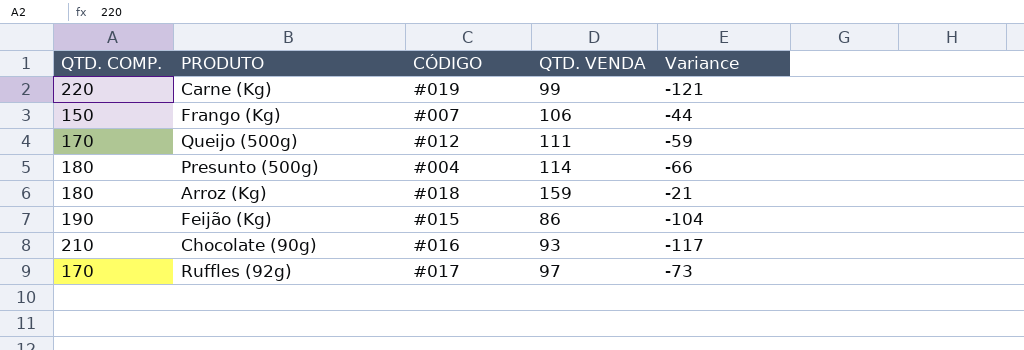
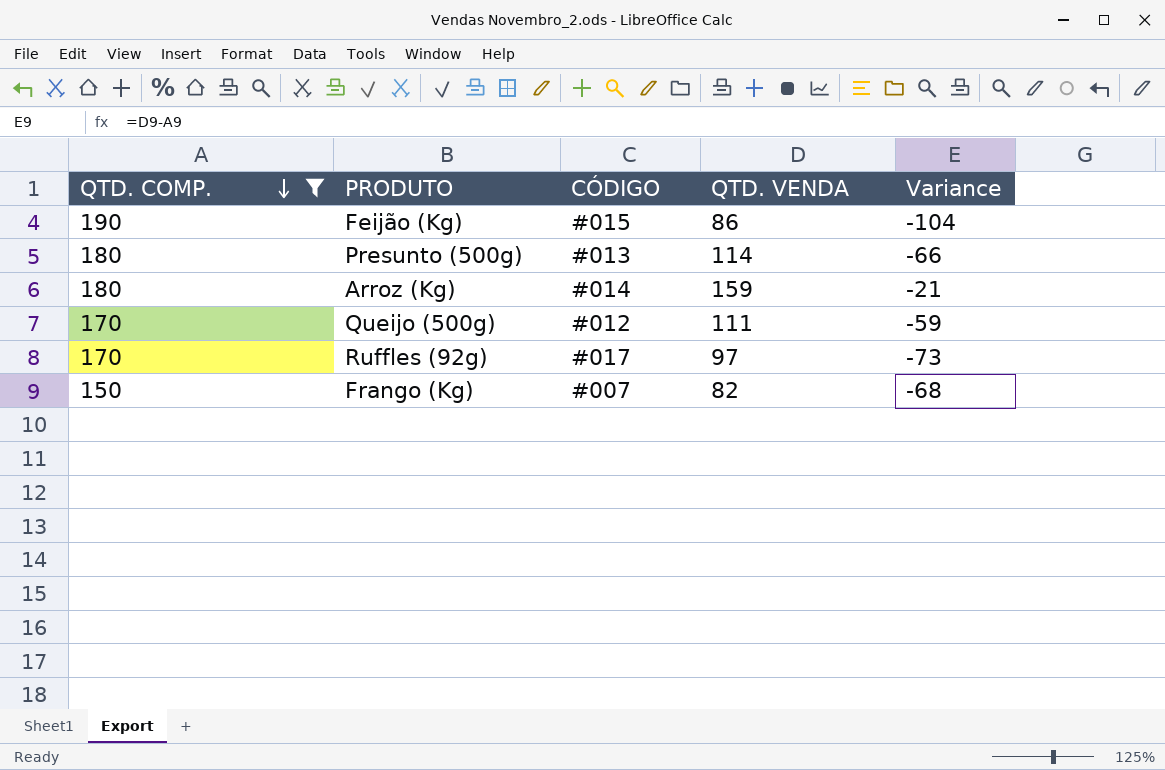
filter: none -> QTD. COMP. <= 190
row order: none -> QTD. COMP. descending
Presunto (500g) | CÓDIGO: #004 -> #013
Arroz (Kg) | CÓDIGO: #018 -> #014
Frango (Kg) | QTD. VENDA: 106 -> 82
Frango (Kg) | Variance: -44 -> -68

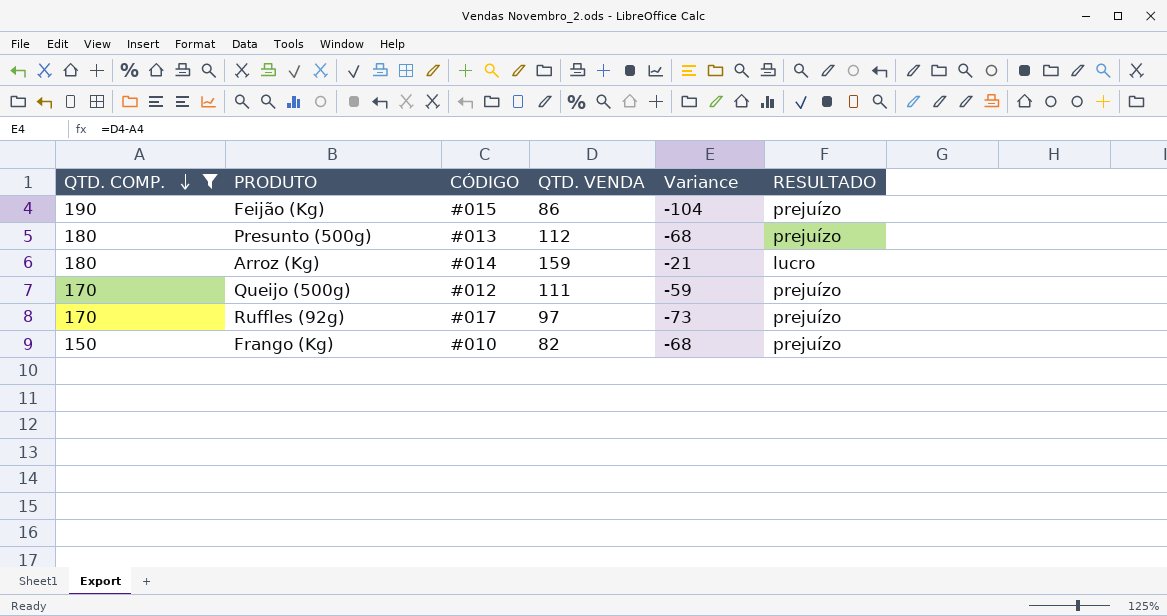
column RESULTADO | position: none -> 6
Presunto (500g) | QTD. VENDA: 114 -> 112
Presunto (500g) | Variance: -66 -> -68
Frango (Kg) | CÓDIGO: #007 -> #010

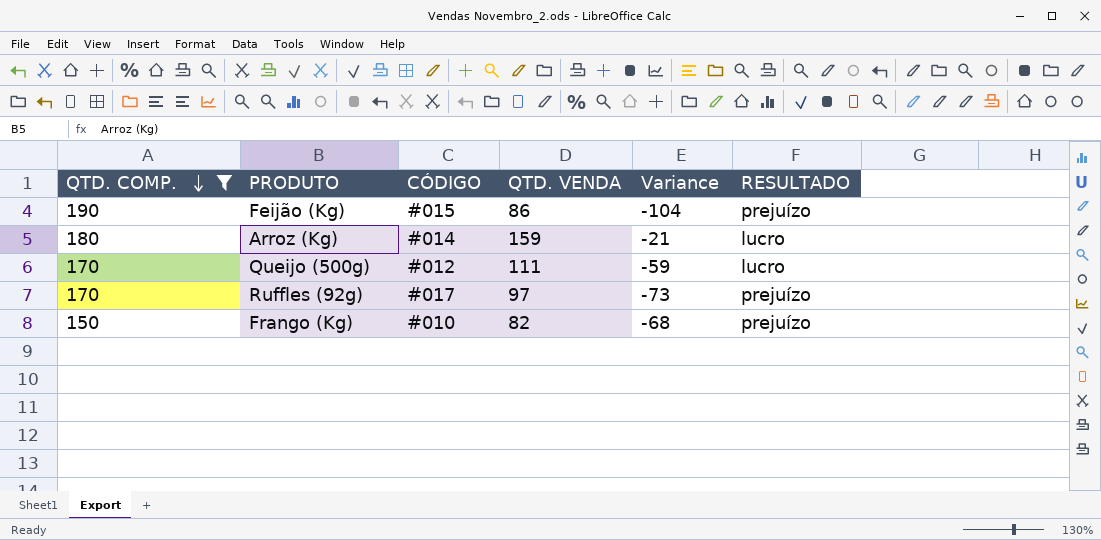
row Presunto (500g): 180 | #013 | 112 | -68 | prejuízo -> none
Queijo (500g) | RESULTADO: prejuízo -> lucro

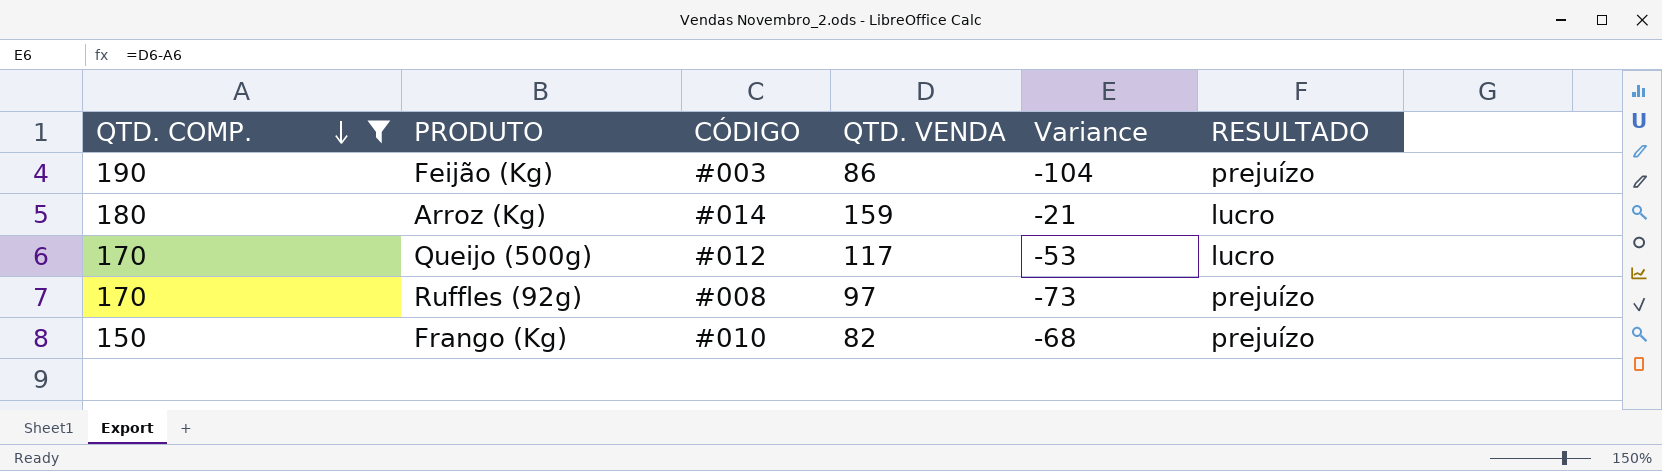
Feijão (Kg) | CÓDIGO: #015 -> #003
Queijo (500g) | QTD. VENDA: 111 -> 117
Queijo (500g) | Variance: -59 -> -53
Ruffles (92g) | CÓDIGO: #017 -> #008

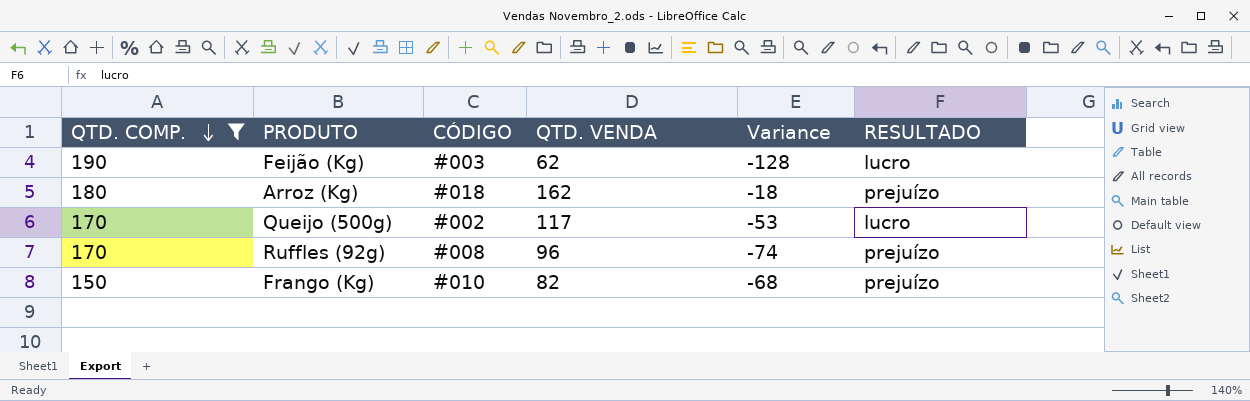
Feijão (Kg) | QTD. VENDA: 86 -> 62
Feijão (Kg) | Variance: -104 -> -128
Feijão (Kg) | RESULTADO: prejuízo -> lucro
Arroz (Kg) | CÓDIGO: #014 -> #018
Arroz (Kg) | QTD. VENDA: 159 -> 162
Arroz (Kg) | Variance: -21 -> -18
Arroz (Kg) | RESULTADO: lucro -> prejuízo
Queijo (500g) | CÓDIGO: #012 -> #002
Ruffles (92g) | QTD. VENDA: 97 -> 96
Ruffles (92g) | Variance: -73 -> -74

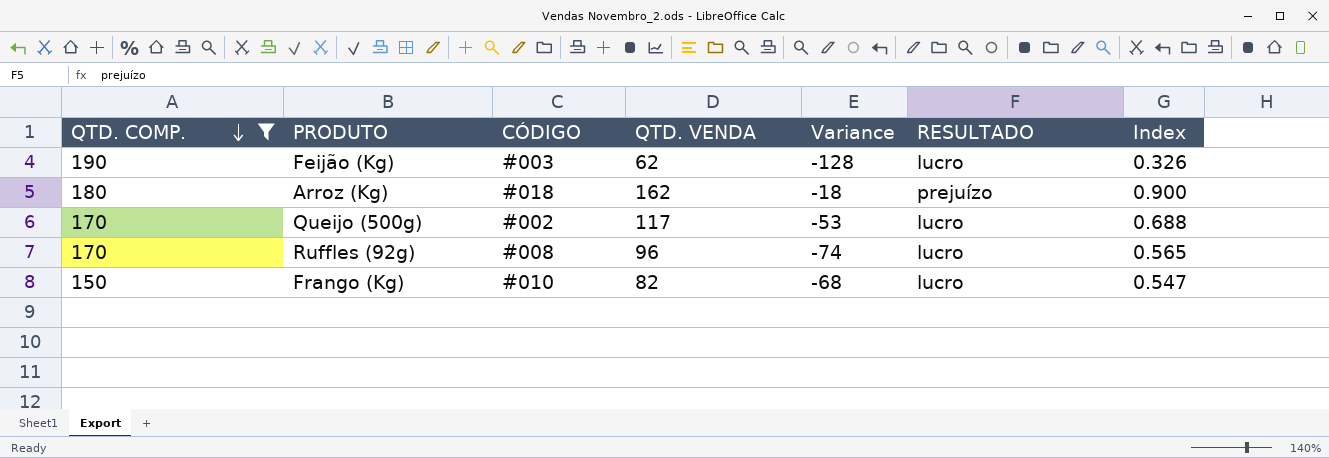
column Index | formula: none -> [QTD. VENDA] / [QTD. COMP.]
Ruffles (92g) | RESULTADO: prejuízo -> lucro
Frango (Kg) | RESULTADO: prejuízo -> lucro

